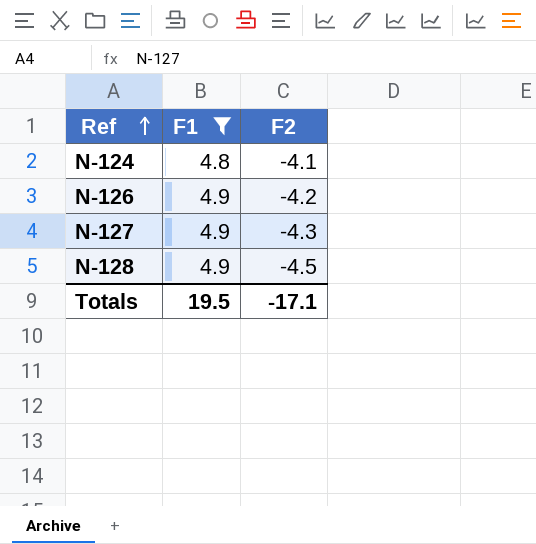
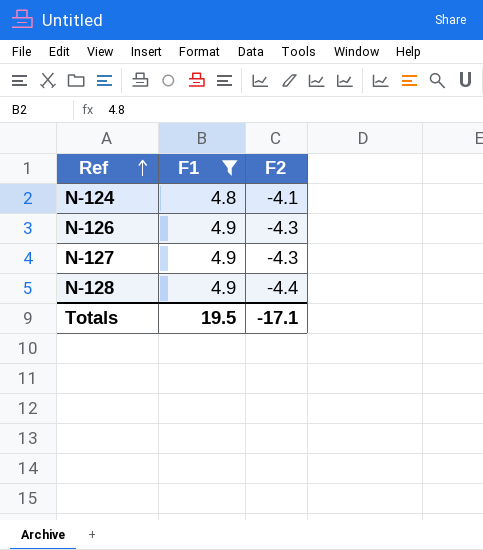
N-126 | F2: -4.2 -> -4.3
N-128 | F2: -4.5 -> -4.4

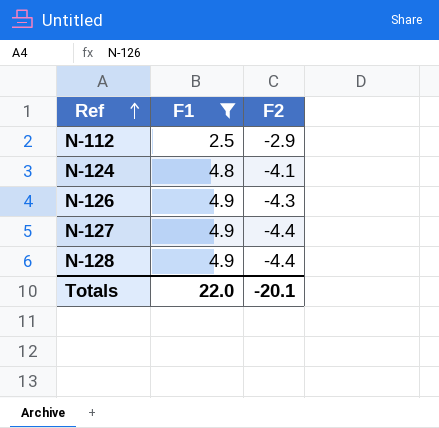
row N-112: none -> 2.5 | -2.9
N-127 | F2: -4.3 -> -4.4
Totals | F1: 19.5 -> 22.0
Totals | F2: -17.1 -> -20.1

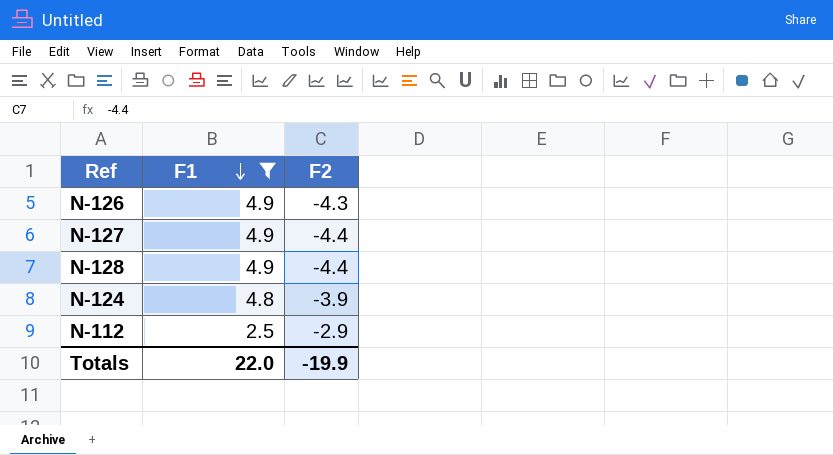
row order: Ref ascending -> F1 descending
N-124 | F2: -4.1 -> -3.9
Totals | F2: -20.1 -> -19.9

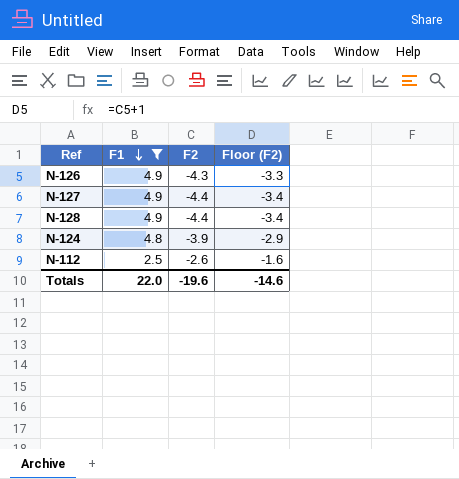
column Floor (F2) | formula: none -> [F2] + 1
N-112 | F2: -2.9 -> -2.6
Totals | F2: -19.9 -> -19.6

